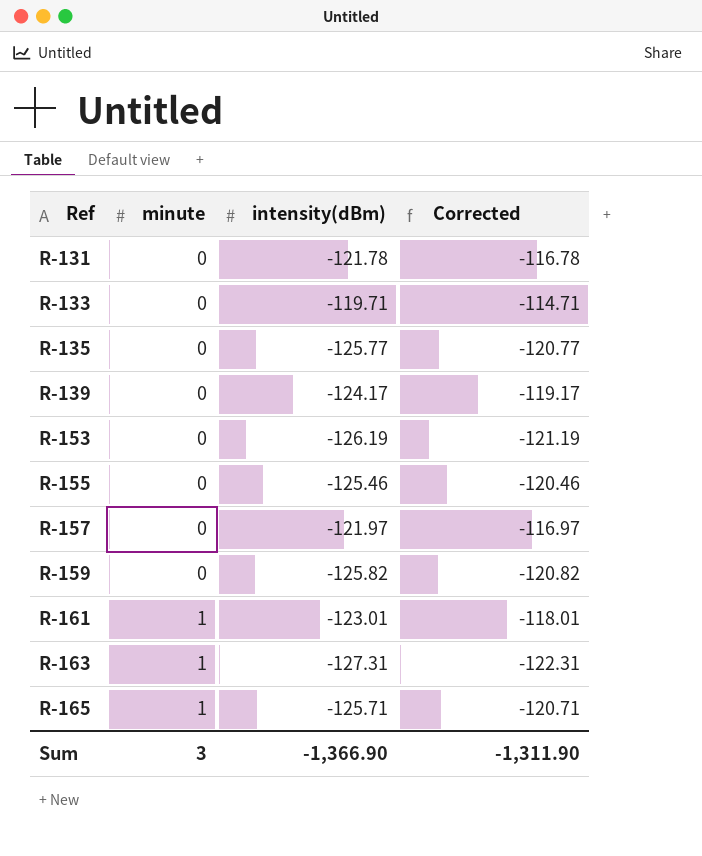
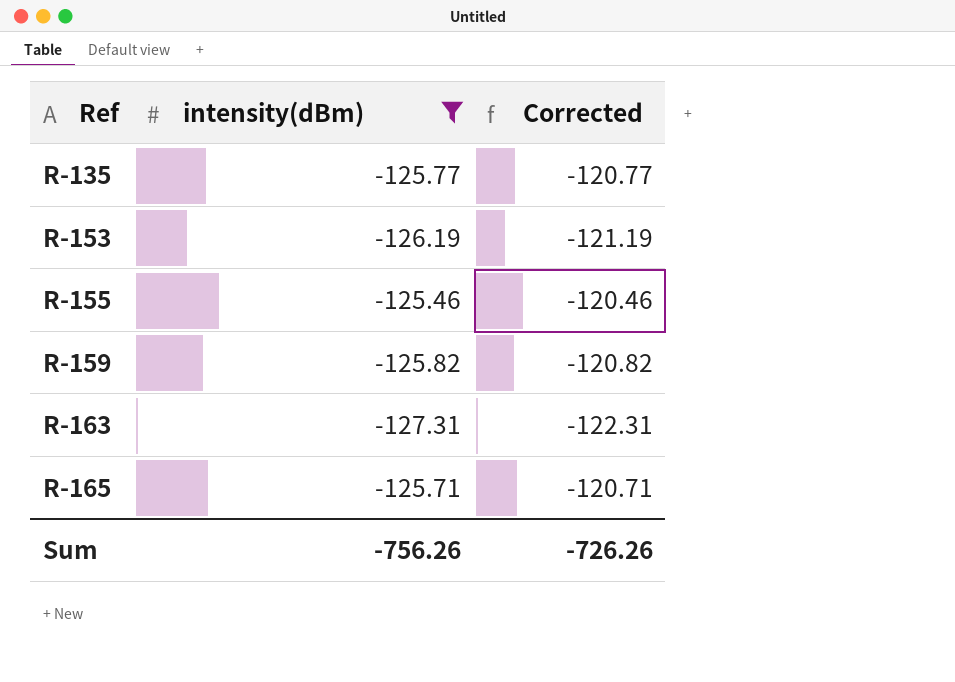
filter: none -> intensity(dBm) <= -125.46
column minute | position: 2 -> none
Sum | intensity(dBm): -1,366.90 -> -756.26
Sum | Corrected: -1,311.90 -> -726.26

